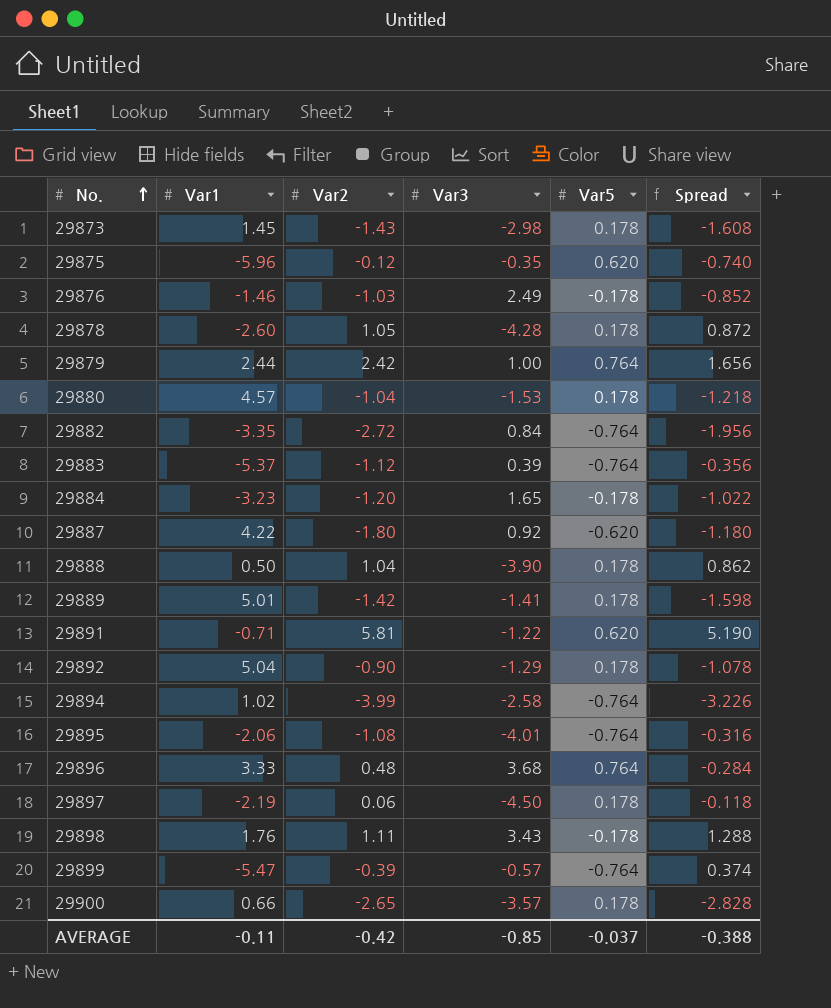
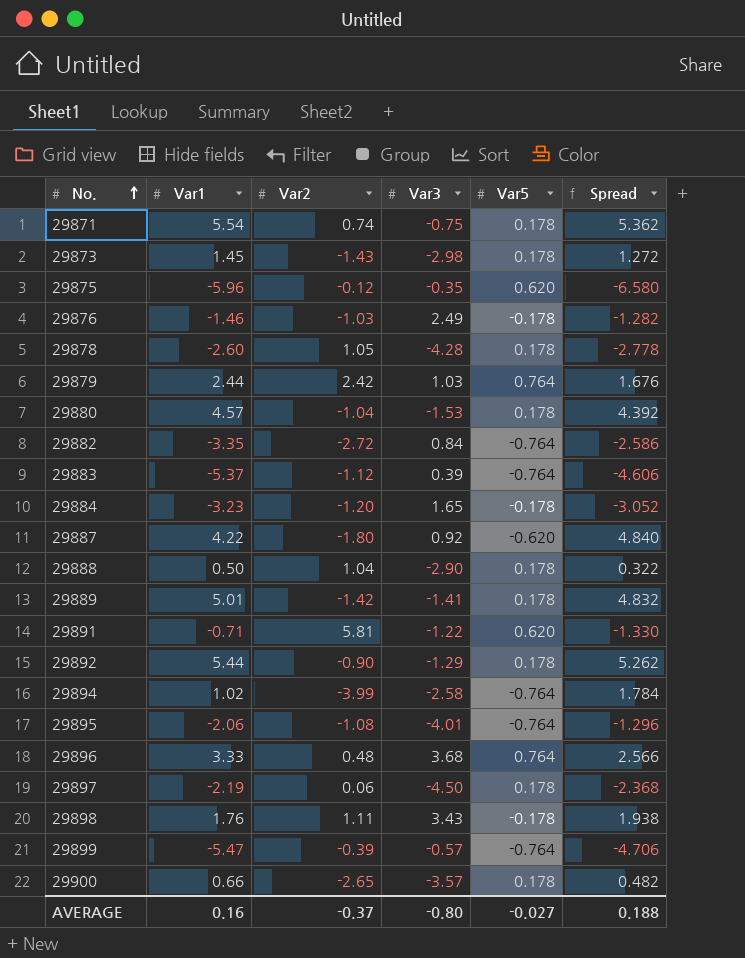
column Spread | formula: [Var2] - [Var5] -> [Var1] - [Var5]
row 29871: none -> 5.54 | 0.74 | -0.75 | 0.178 | 5.362
29879 | Var3: 1.00 -> 1.03
29888 | Var3: -3.90 -> -2.90
29892 | Var1: 5.04 -> 5.44
AVERAGE | Var1: -0.11 -> 0.16
AVERAGE | Var2: -0.42 -> -0.37
AVERAGE | Var3: -0.85 -> -0.80
AVERAGE | Var5: -0.037 -> -0.027
AVERAGE | Spread: -0.388 -> 0.188

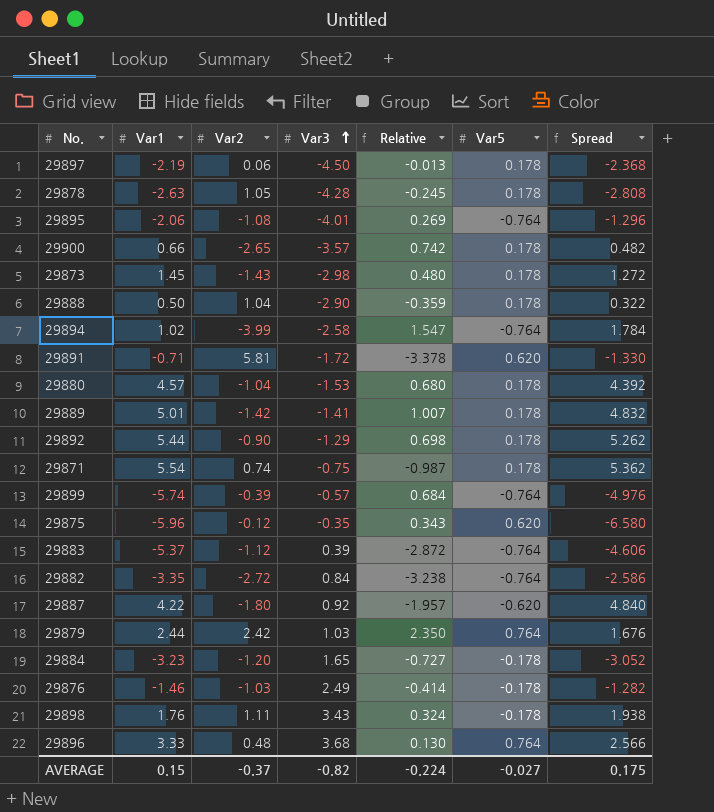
row order: No. ascending -> Var3 ascending
column Relative | formula: none -> [Var2] / [Var3]
29878 | Var1: -2.60 -> -2.63
29878 | Spread: -2.778 -> -2.808
29891 | Var3: -1.22 -> -1.72
29899 | Var1: -5.47 -> -5.74
29899 | Spread: -4.706 -> -4.976
AVERAGE | Var1: 0.16 -> 0.15
AVERAGE | Var3: -0.80 -> -0.82
AVERAGE | Spread: 0.188 -> 0.175

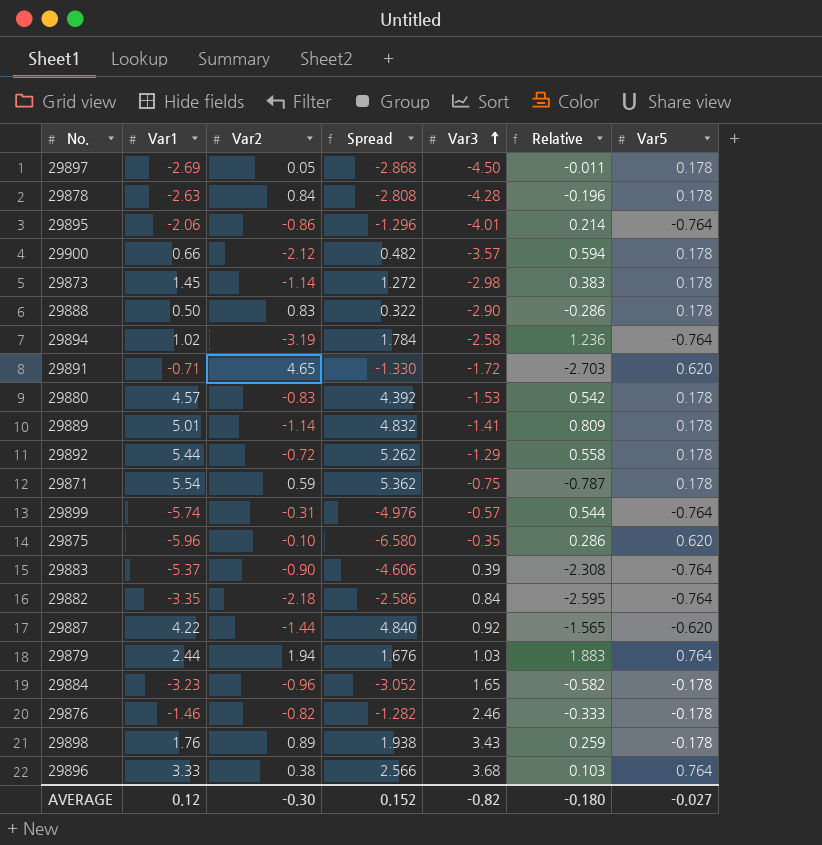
column Spread | position: 7 -> 4
29897 | Var1: -2.19 -> -2.69
29897 | Var2: 0.06 -> 0.05
29897 | Spread: -2.368 -> -2.868
29897 | Relative: -0.013 -> -0.011
29878 | Var2: 1.05 -> 0.84
29878 | Relative: -0.245 -> -0.196
29895 | Var2: -1.08 -> -0.86
29895 | Relative: 0.269 -> 0.214
29900 | Var2: -2.65 -> -2.12
29900 | Relative: 0.742 -> 0.594
29873 | Var2: -1.43 -> -1.14
29873 | Relative: 0.480 -> 0.383
29888 | Var2: 1.04 -> 0.83
29888 | Relative: -0.359 -> -0.286
29894 | Var2: -3.99 -> -3.19
29894 | Relative: 1.547 -> 1.236
29891 | Var2: 5.81 -> 4.65
29891 | Relative: -3.378 -> -2.703
29880 | Var2: -1.04 -> -0.83
29880 | Relative: 0.680 -> 0.542
29889 | Var2: -1.42 -> -1.14
29889 | Relative: 1.007 -> 0.809
29892 | Var2: -0.90 -> -0.72
29892 | Relative: 0.698 -> 0.558
29871 | Var2: 0.74 -> 0.59
29871 | Relative: -0.987 -> -0.787
29899 | Var2: -0.39 -> -0.31
29899 | Relative: 0.684 -> 0.544
29875 | Var2: -0.12 -> -0.10
29875 | Relative: 0.343 -> 0.286
29883 | Var2: -1.12 -> -0.90
29883 | Relative: -2.872 -> -2.308
29882 | Var2: -2.72 -> -2.18
29882 | Relative: -3.238 -> -2.595
29887 | Var2: -1.80 -> -1.44
29887 | Relative: -1.957 -> -1.565
29879 | Var2: 2.42 -> 1.94
29879 | Relative: 2.350 -> 1.883
29884 | Var2: -1.20 -> -0.96
29884 | Relative: -0.727 -> -0.582
29876 | Var2: -1.03 -> -0.82
29876 | Var3: 2.49 -> 2.46
29876 | Relative: -0.414 -> -0.333
29898 | Var2: 1.11 -> 0.89
29898 | Relative: 0.324 -> 0.259
29896 | Var2: 0.48 -> 0.38
29896 | Relative: 0.130 -> 0.103
AVERAGE | Var1: 0.15 -> 0.12
AVERAGE | Var2: -0.37 -> -0.30
AVERAGE | Spread: 0.175 -> 0.152
AVERAGE | Relative: -0.224 -> -0.180

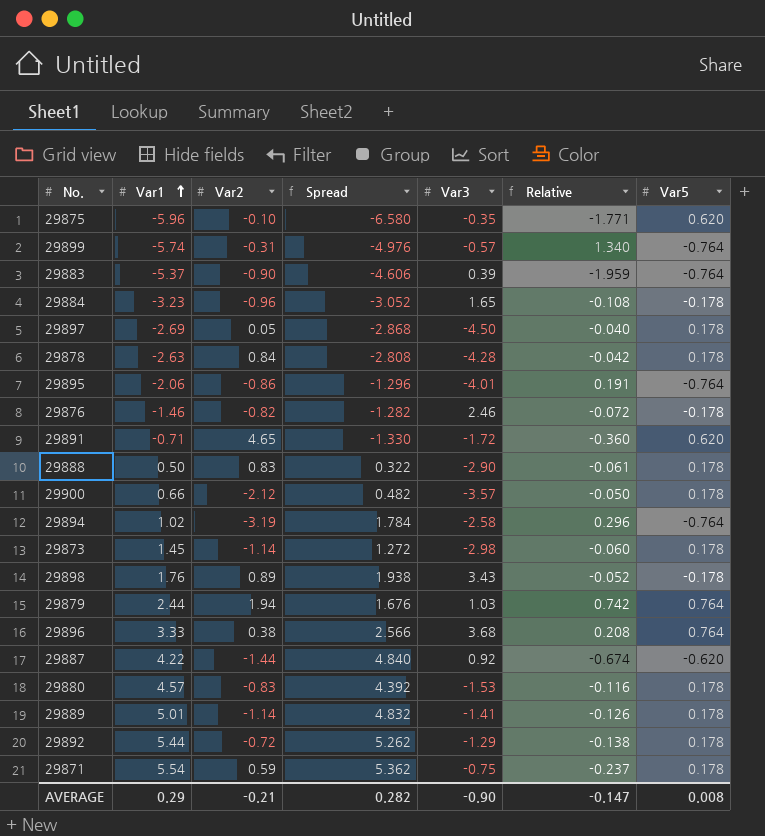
row order: Var3 ascending -> Var1 ascending
column Relative | formula: [Var2] / [Var3] -> [Var5] / [Var3]
row 29882: -3.35 | -2.18 | -2.586 | 0.84 | -2.595 | -0.764 -> none
AVERAGE | Var1: 0.12 -> 0.29
AVERAGE | Var2: -0.30 -> -0.21
AVERAGE | Spread: 0.152 -> 0.282
AVERAGE | Var3: -0.82 -> -0.90
AVERAGE | Relative: -0.180 -> -0.147
AVERAGE | Var5: -0.027 -> 0.008

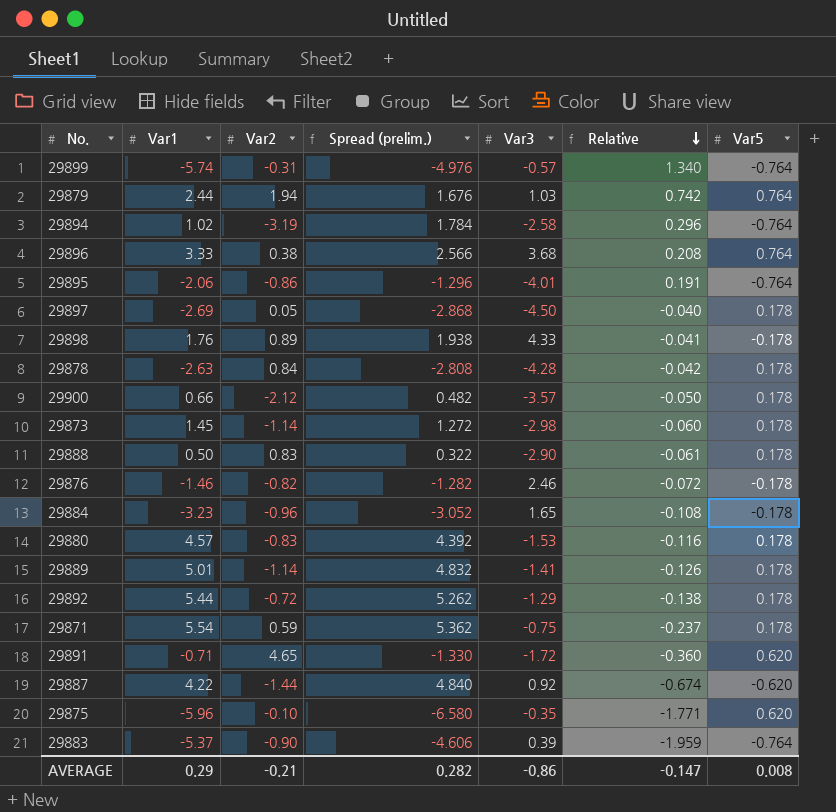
row order: Var1 ascending -> Relative descending
column name: Spread -> Spread (prelim.)
29898 | Var3: 3.43 -> 4.33
29898 | Relative: -0.052 -> -0.041
AVERAGE | Var3: -0.90 -> -0.86

